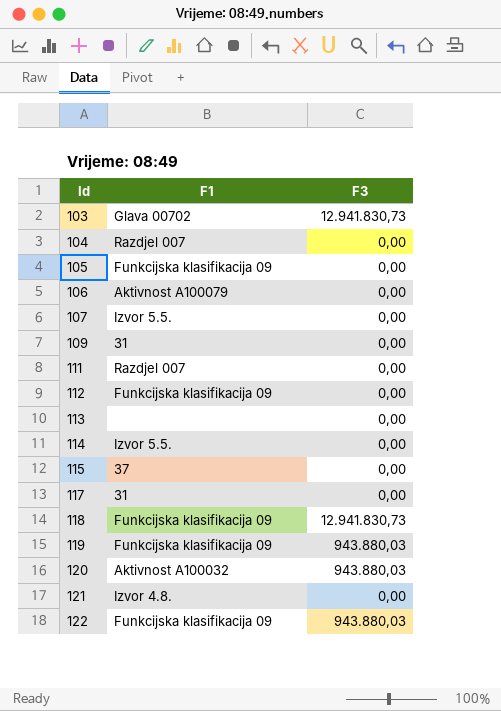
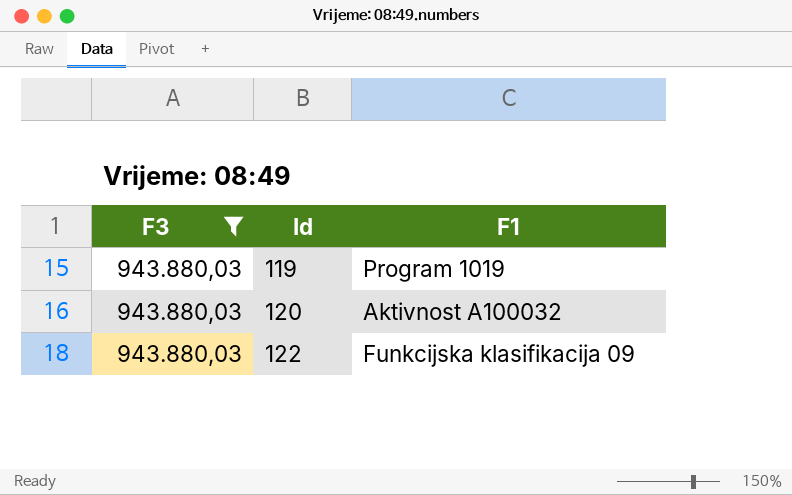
filter: none -> F3 = 943.880,03
column F3 | position: 3 -> 1
119 | F1: Funkcijska klasifikacija 09 -> Program 1019

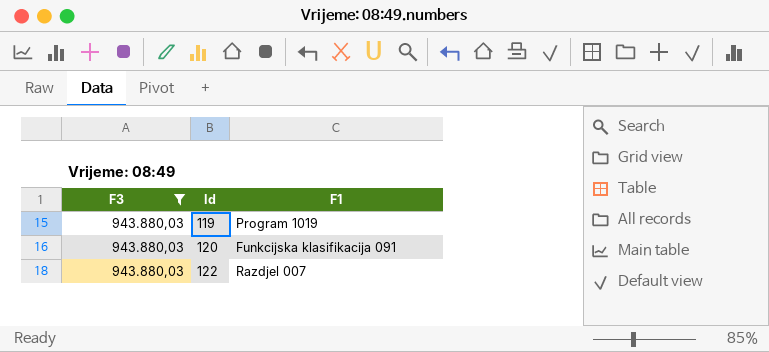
120 | F1: Aktivnost A100032 -> Funkcijska klasifikacija 091
122 | F1: Funkcijska klasifikacija 09 -> Razdjel 007

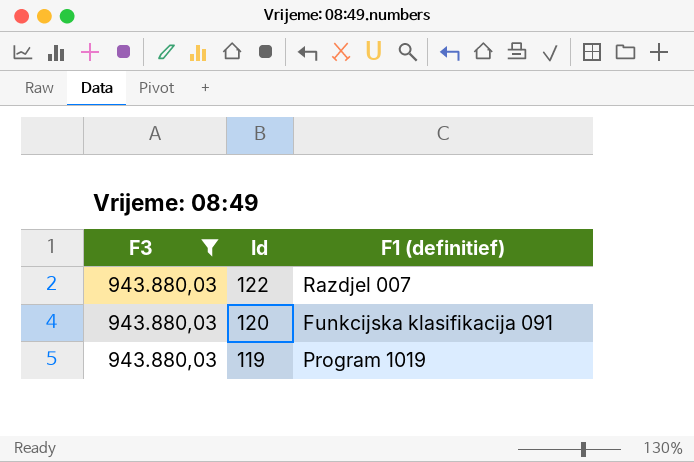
row order: Id ascending -> Id descending
column name: F1 -> F1 (definitief)

